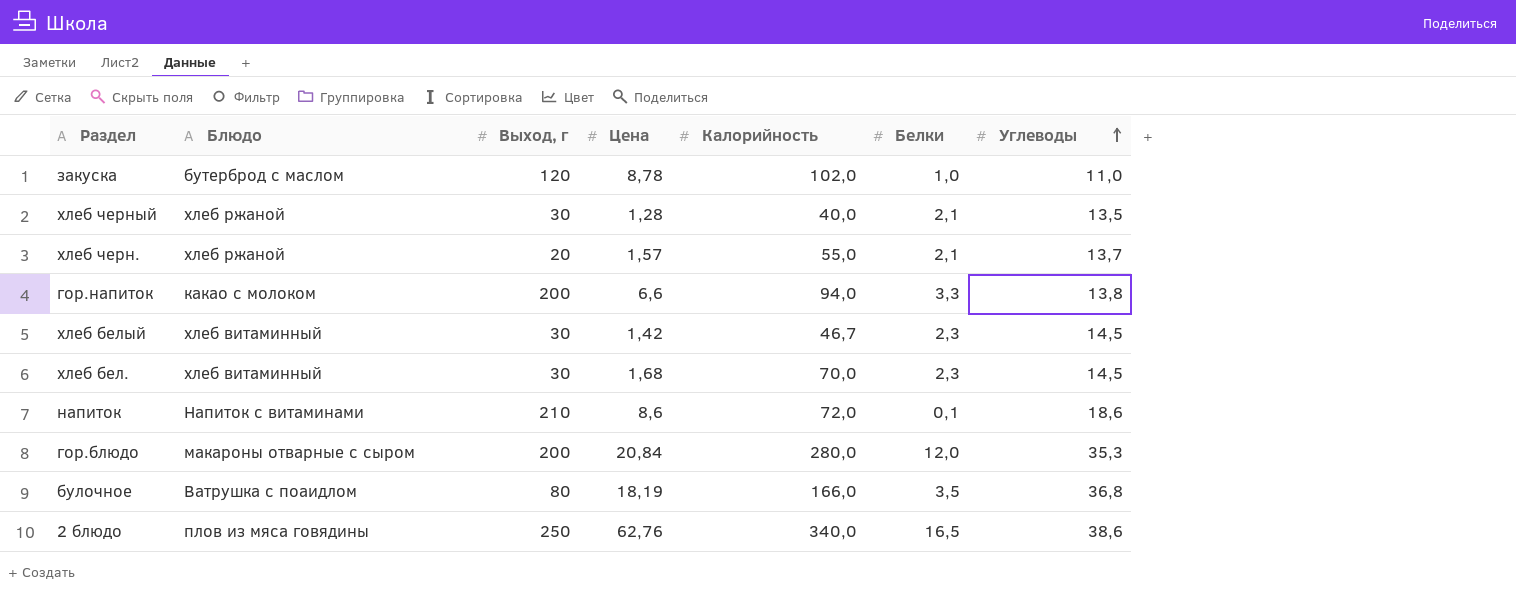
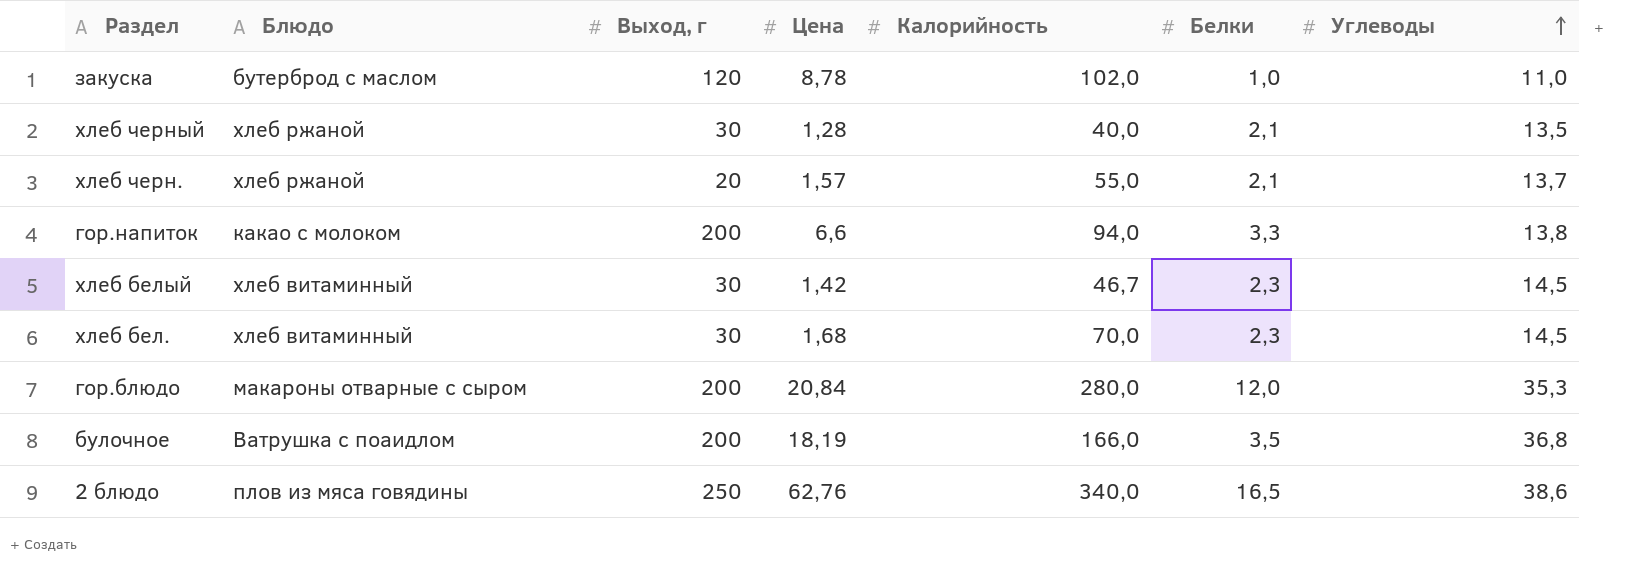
row напиток: Напиток с витаминами | 210 | 8,6 | 72,0 | 0,1 | 18,6 -> none
булочное | Выход, г: 80 -> 200

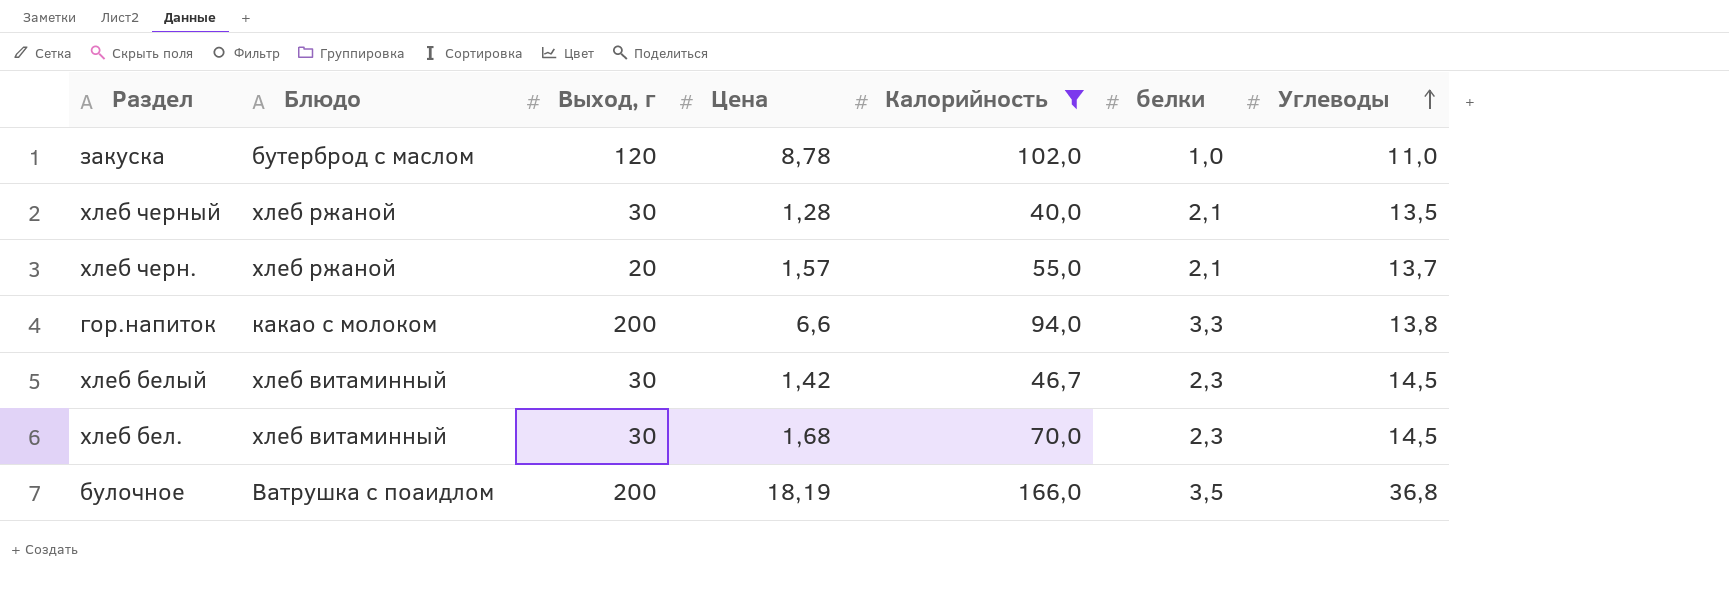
filter: none -> Калорийность <= 166,0
column name: Белки -> белки

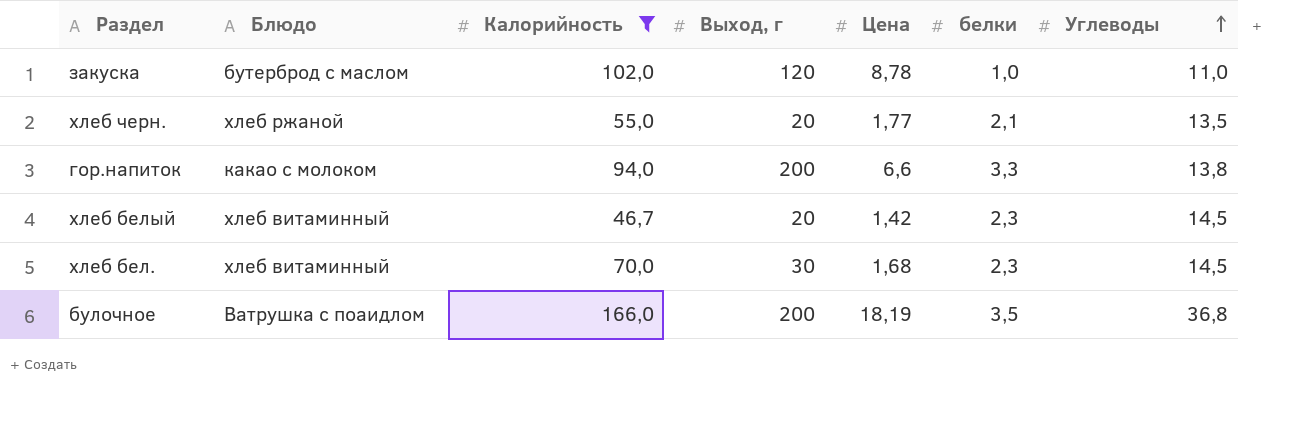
column Калорийность | position: 5 -> 3
row хлеб черный: хлеб ржаной | 30 | 1,28 | 40,0 | 2,1 | 13,5 -> none
хлеб черн. | Цена: 1,57 -> 1,77
хлеб черн. | Углеводы: 13,7 -> 13,5
хлеб белый | Выход, г: 30 -> 20

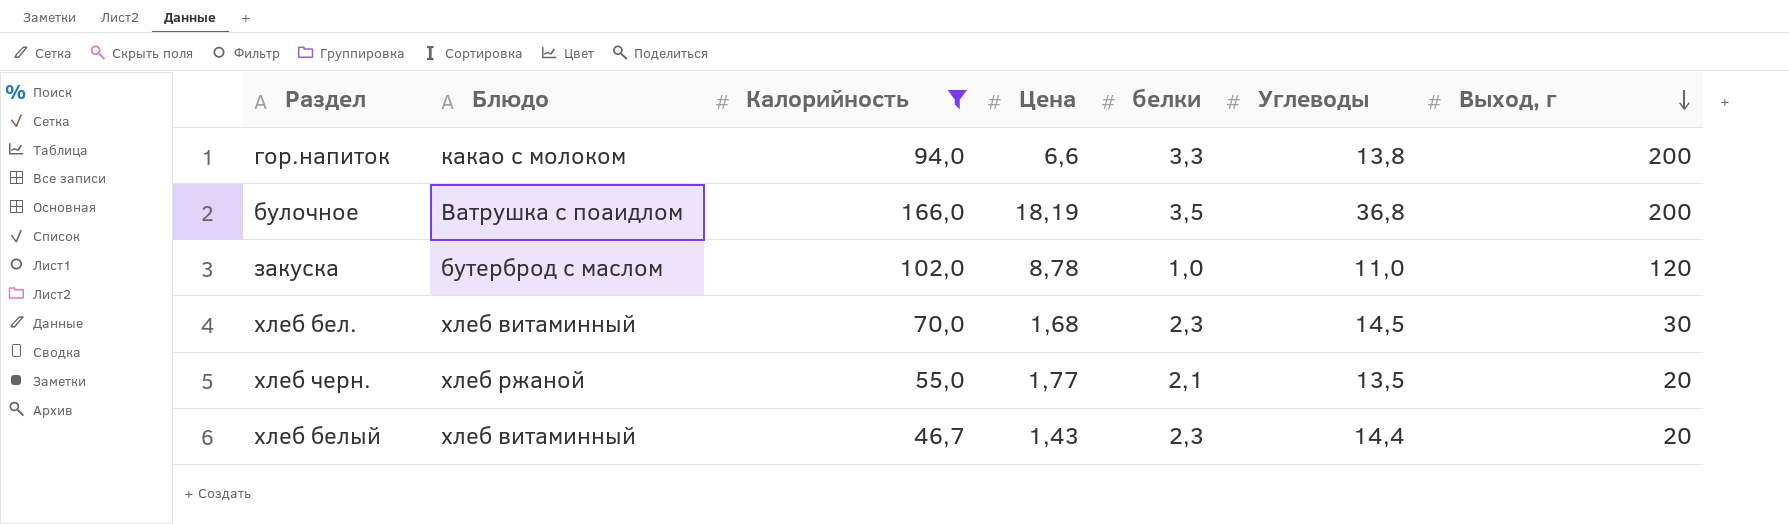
row order: Углеводы ascending -> Выход, г descending
column Выход, г | position: 4 -> 7
хлеб белый | Цена: 1,42 -> 1,43
хлеб белый | Углеводы: 14,5 -> 14,4

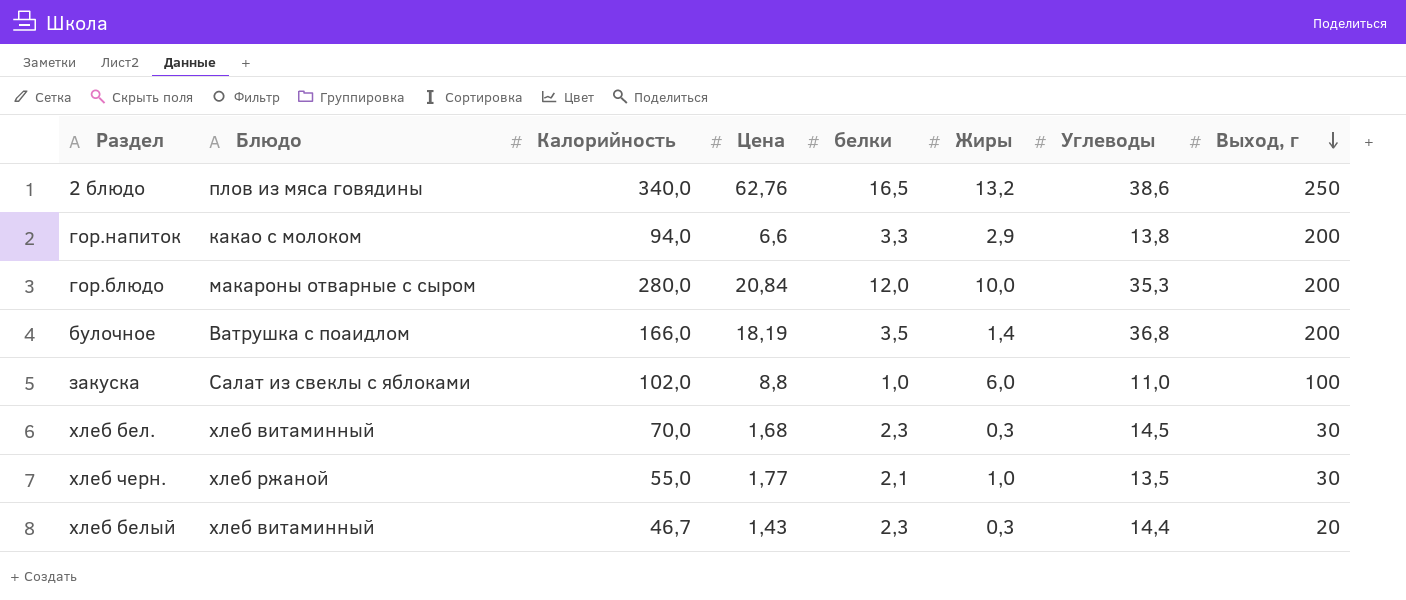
filter: Калорийность <= 166,0 -> none
column Жиры | position: none -> 6
закуска | Блюдо: бутерброд с маслом -> Салат из свеклы с яблоками
закуска | Цена: 8,78 -> 8,8
закуска | Выход, г: 120 -> 100
хлеб черн. | Выход, г: 20 -> 30

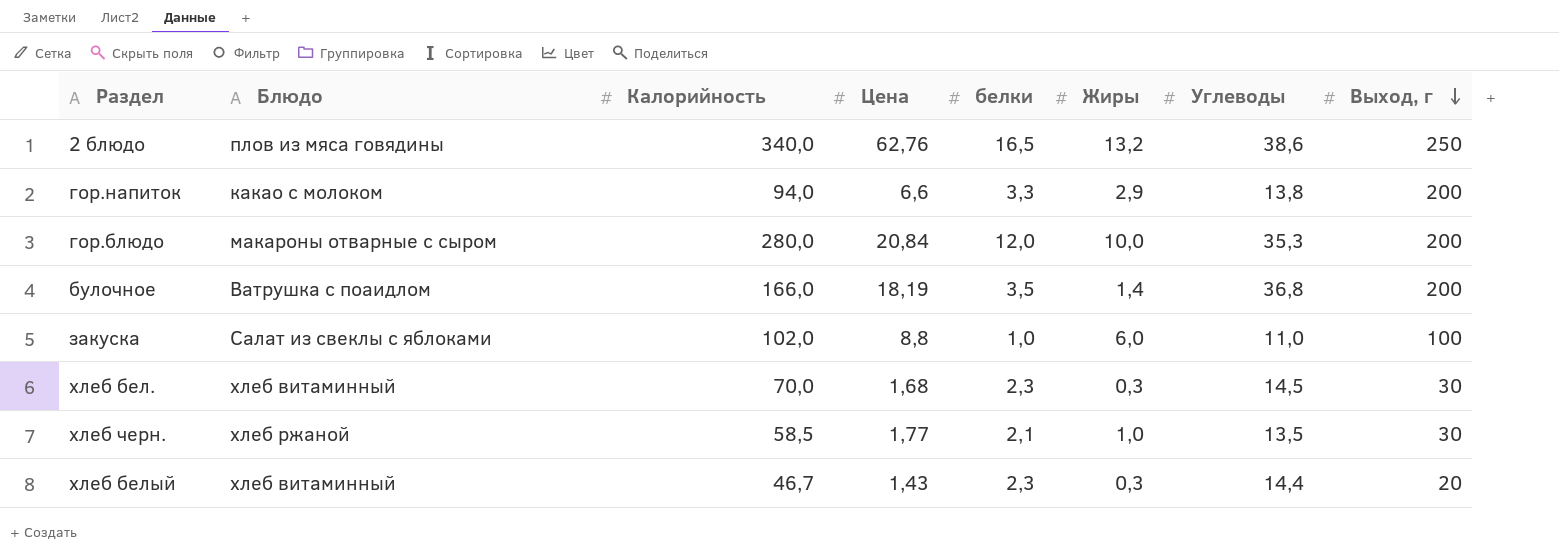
хлеб черн. | Калорийность: 55,0 -> 58,5

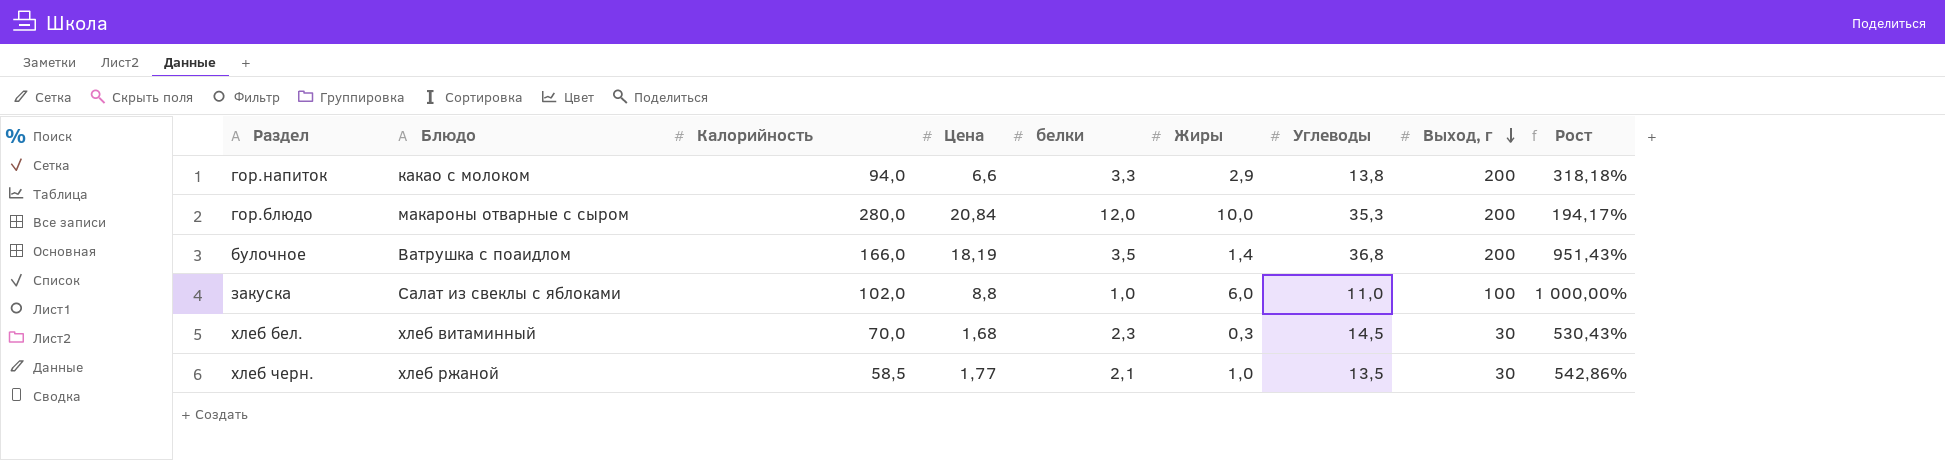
column Рост | formula: none -> ([Углеводы] - [белки]) / [белки]
row 2 блюдо: плов из мяса говядины | 340,0 | 62,76 | 16,5 | 13,2 | 38,6 | 250 -> none
row хлеб белый: хлеб витаминный | 46,7 | 1,43 | 2,3 | 0,3 | 14,4 | 20 -> none

